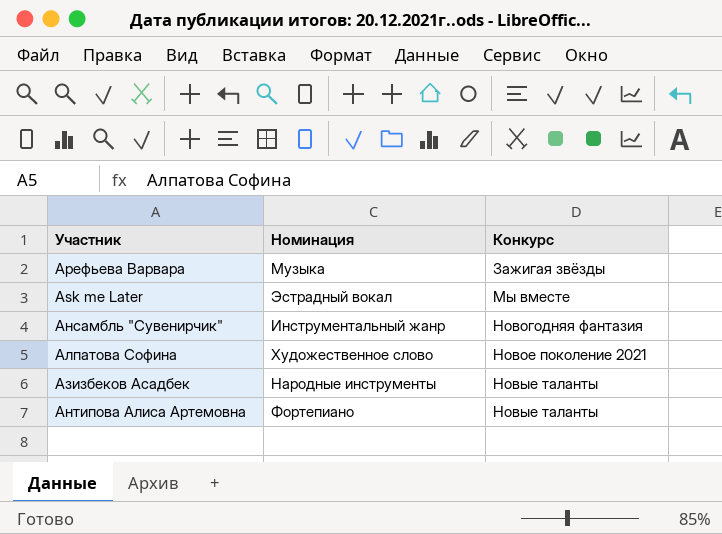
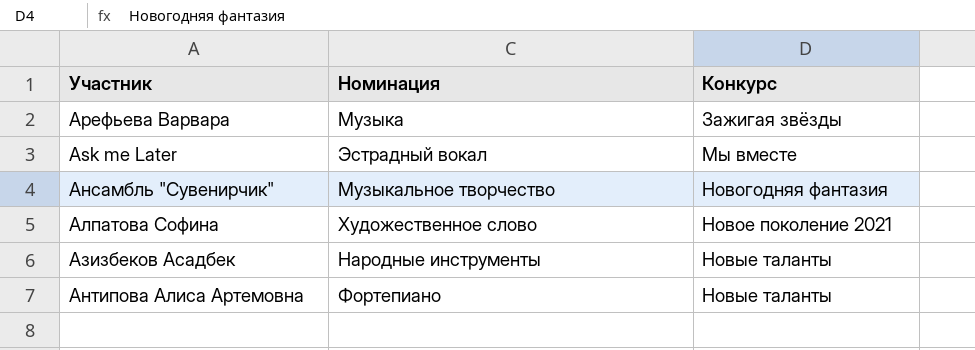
Ансамбль "Сувенирчик" | Номинация: Инструментальный жанр -> Музыкальное творчество

